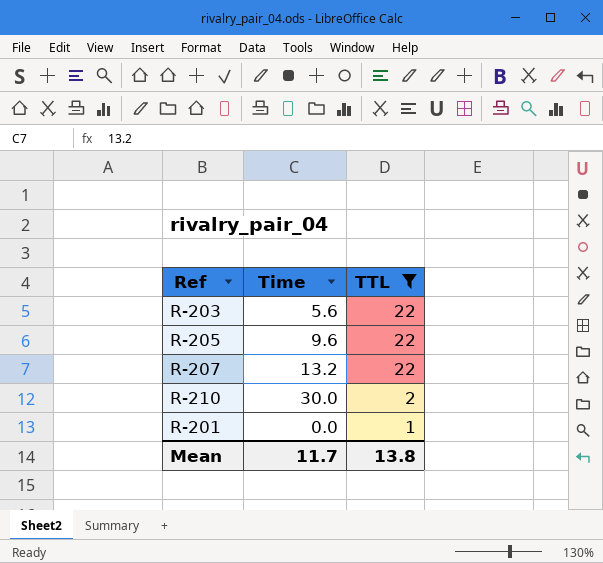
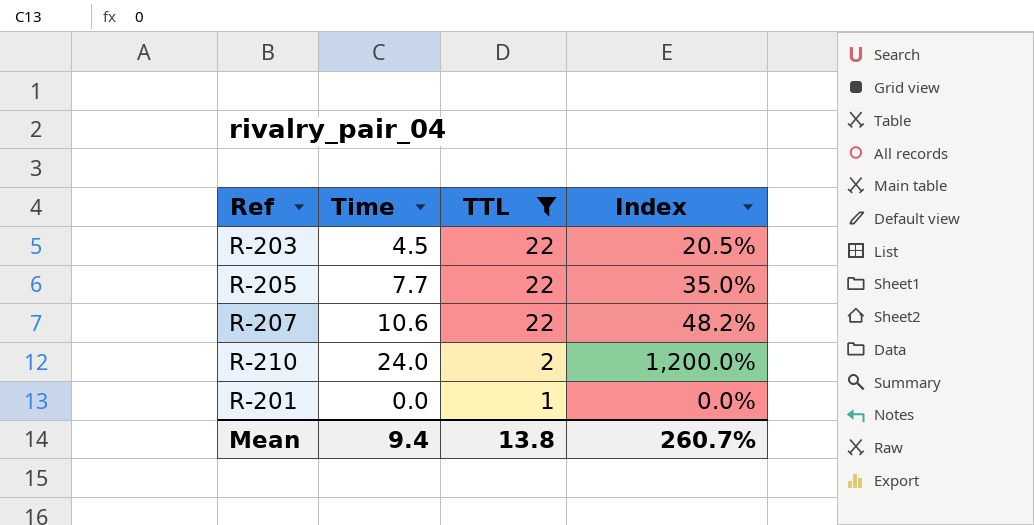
column Index | formula: none -> [Time] / [TTL]
R-203 | Time: 5.6 -> 4.5
R-205 | Time: 9.6 -> 7.7
R-207 | Time: 13.2 -> 10.6
R-210 | Time: 30.0 -> 24.0
Mean | Time: 11.7 -> 9.4

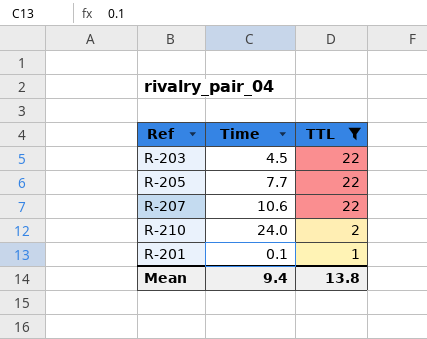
column Index | formula: [Time] / [TTL] -> none
R-201 | Time: 0.0 -> 0.1

